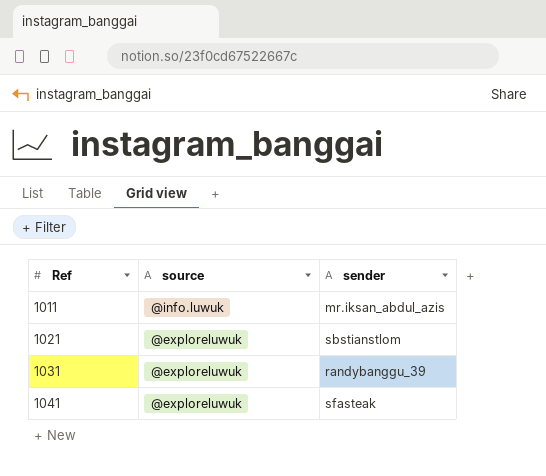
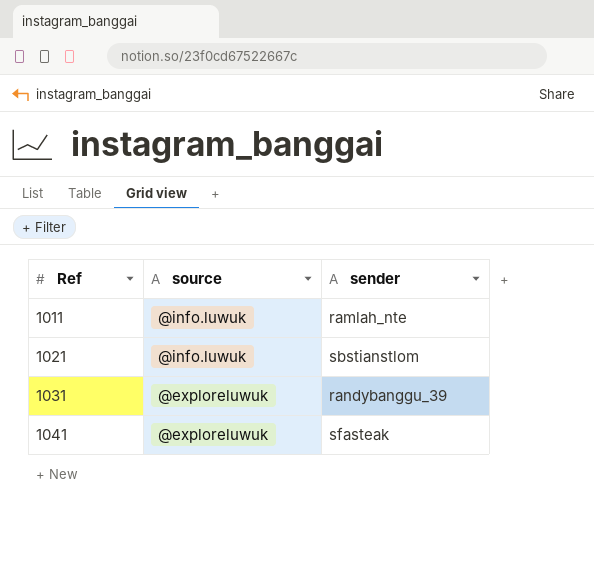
1011 | sender: mr.iksan_abdul_azis -> ramlah_nte
1021 | source: @exploreluwuk -> @info.luwuk

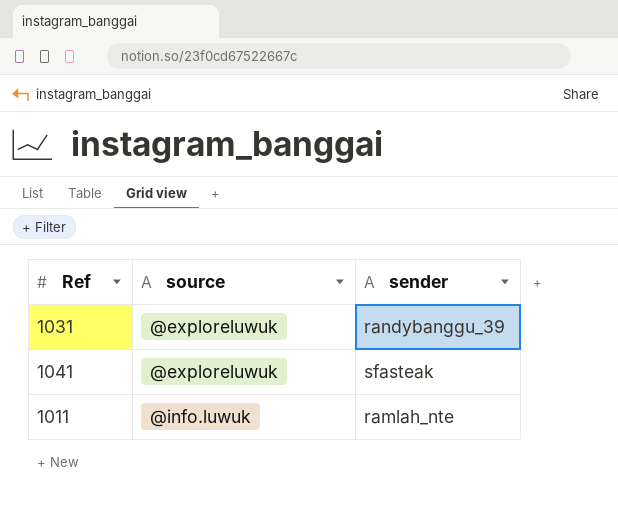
row order: Ref ascending -> source ascending
row 1021: @info.luwuk | sbstianstlom -> none

